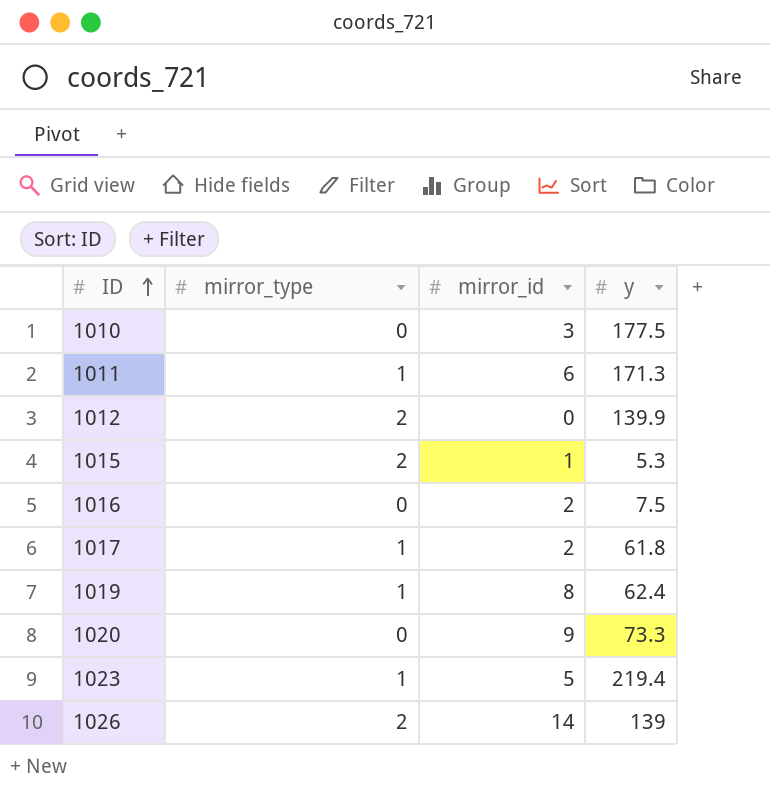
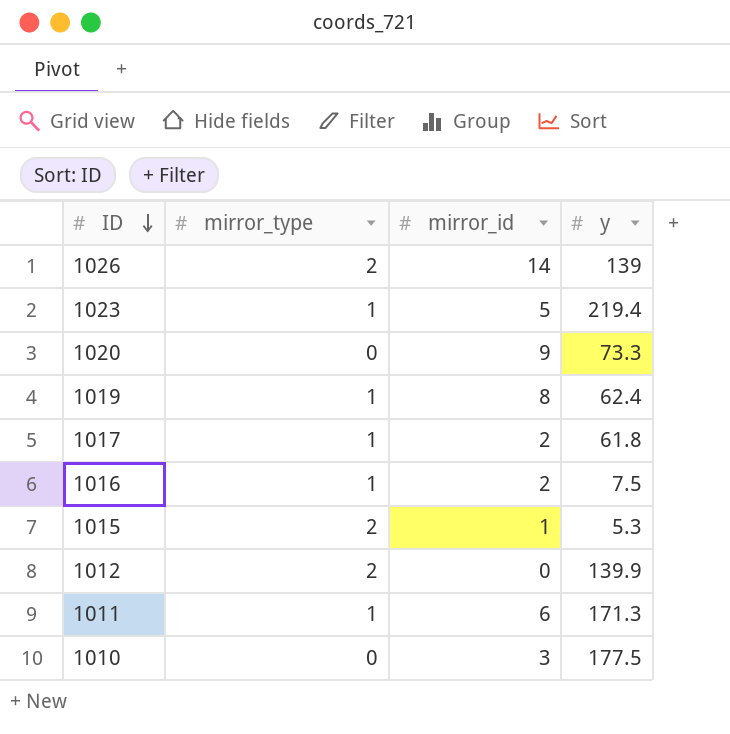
row order: ID ascending -> ID descending
1016 | mirror_type: 0 -> 1

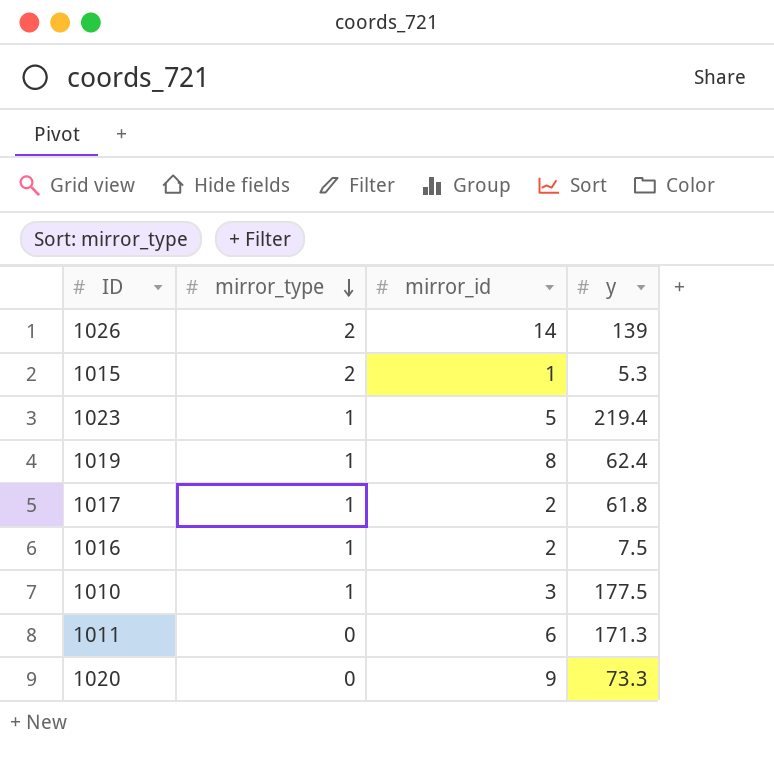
row order: ID descending -> mirror_type descending
row 1012: 2 | 0 | 139.9 -> none
1010 | mirror_type: 0 -> 1
1011 | mirror_type: 1 -> 0

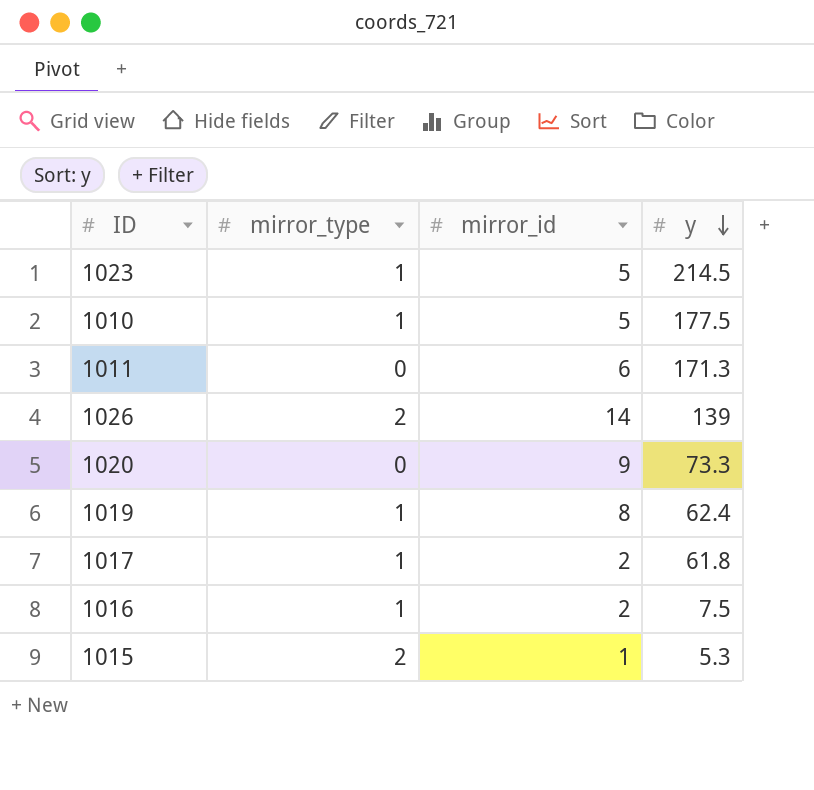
row order: mirror_type descending -> y descending
1023 | y: 219.4 -> 214.5
1010 | mirror_id: 3 -> 5

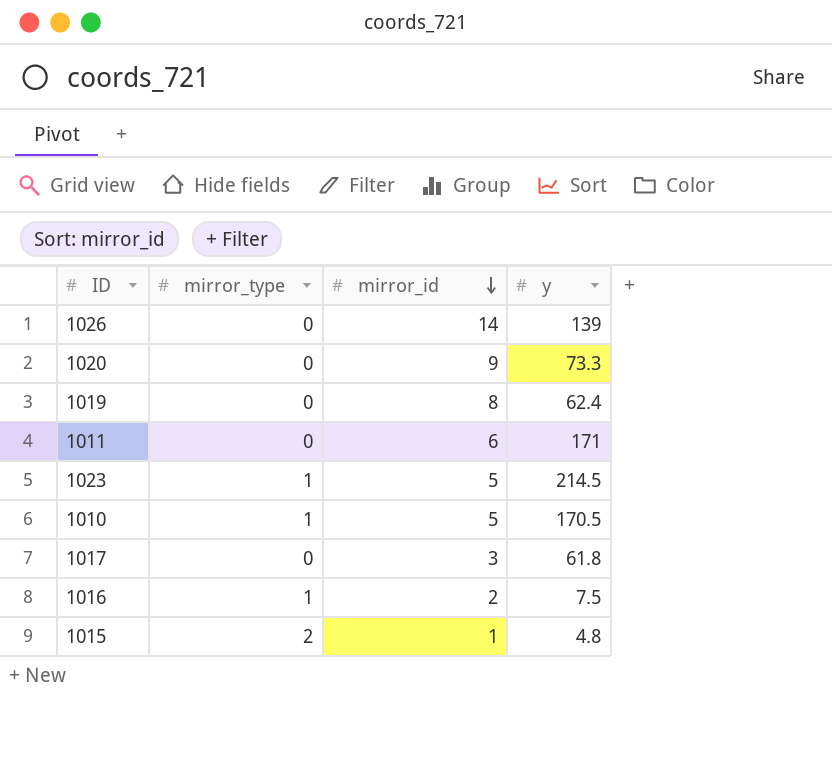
row order: y descending -> mirror_id descending
1026 | mirror_type: 2 -> 0
1019 | mirror_type: 1 -> 0
1011 | y: 171.3 -> 171
1010 | y: 177.5 -> 170.5
1017 | mirror_type: 1 -> 0
1017 | mirror_id: 2 -> 3
1015 | y: 5.3 -> 4.8

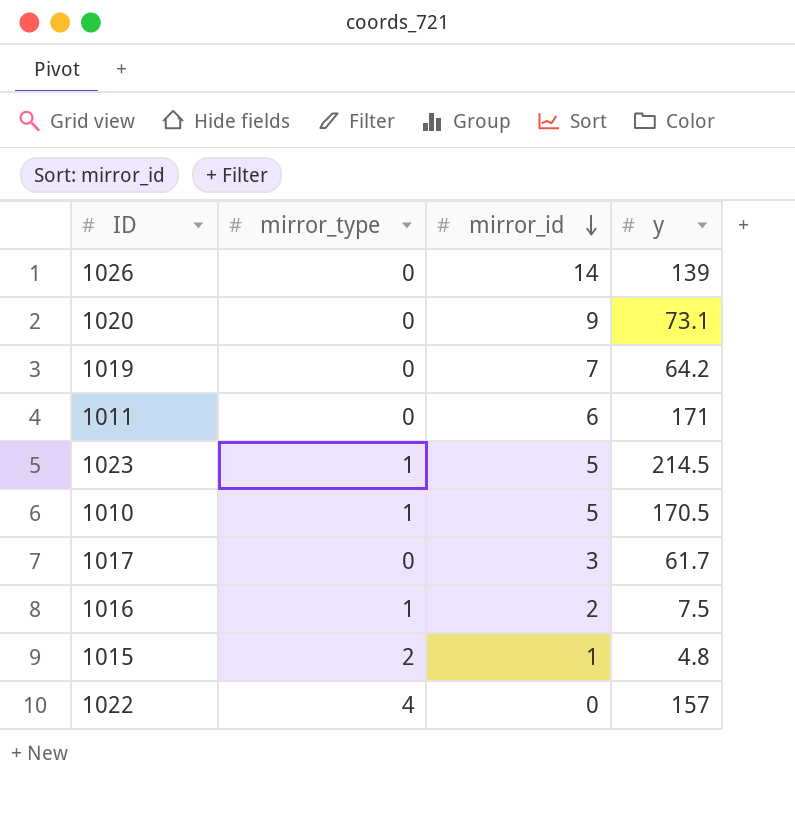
1020 | y: 73.3 -> 73.1
1019 | mirror_id: 8 -> 7
1019 | y: 62.4 -> 64.2
1017 | y: 61.8 -> 61.7
row 1022: none -> 4 | 0 | 157

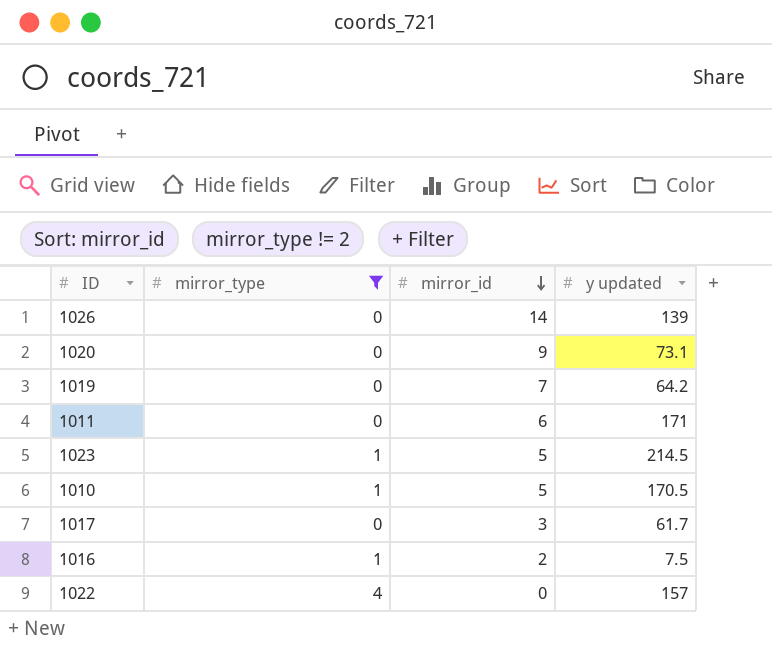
filter: none -> mirror_type != 2
column name: y -> y updated

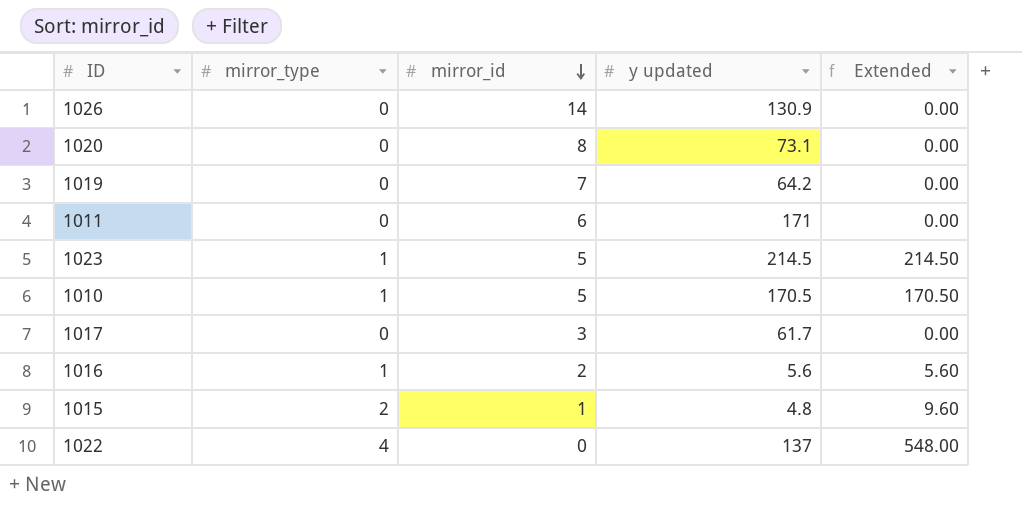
filter: mirror_type != 2 -> none
column Extended | formula: none -> [mirror_type] * [y updated]
1026 | y updated: 139 -> 130.9
1020 | mirror_id: 9 -> 8
1016 | y updated: 7.5 -> 5.6
1022 | y updated: 157 -> 137

